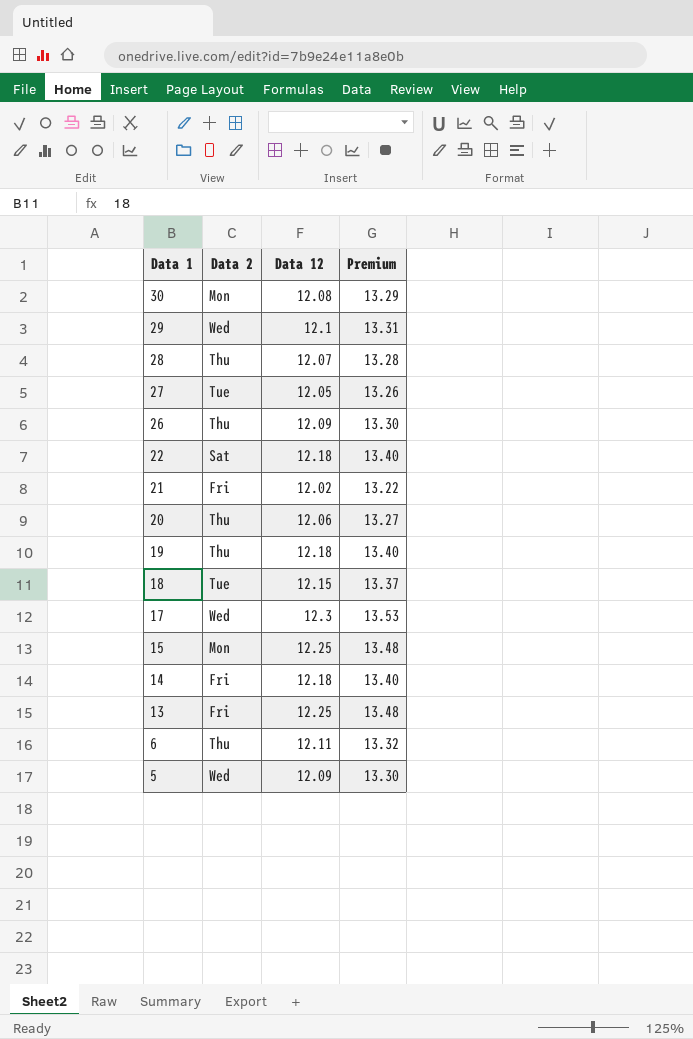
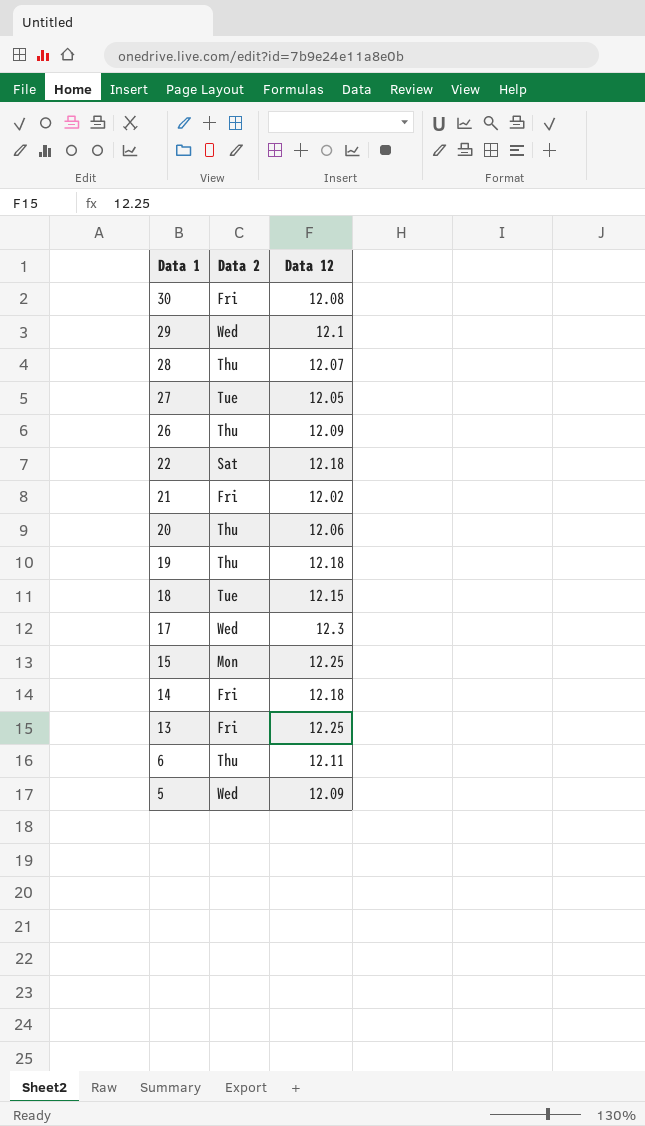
column Premium | formula: [Data 12] * 1.1 -> none
30 | Data 2: Mon -> Fri

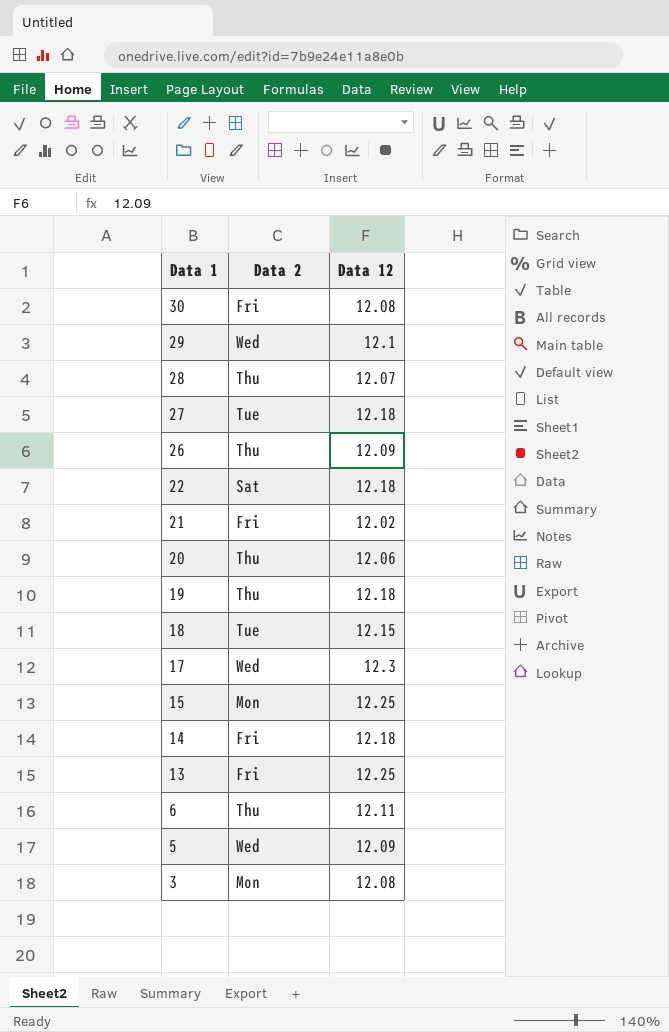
27 | Data 12: 12.05 -> 12.18
row 3: none -> Mon | 12.08

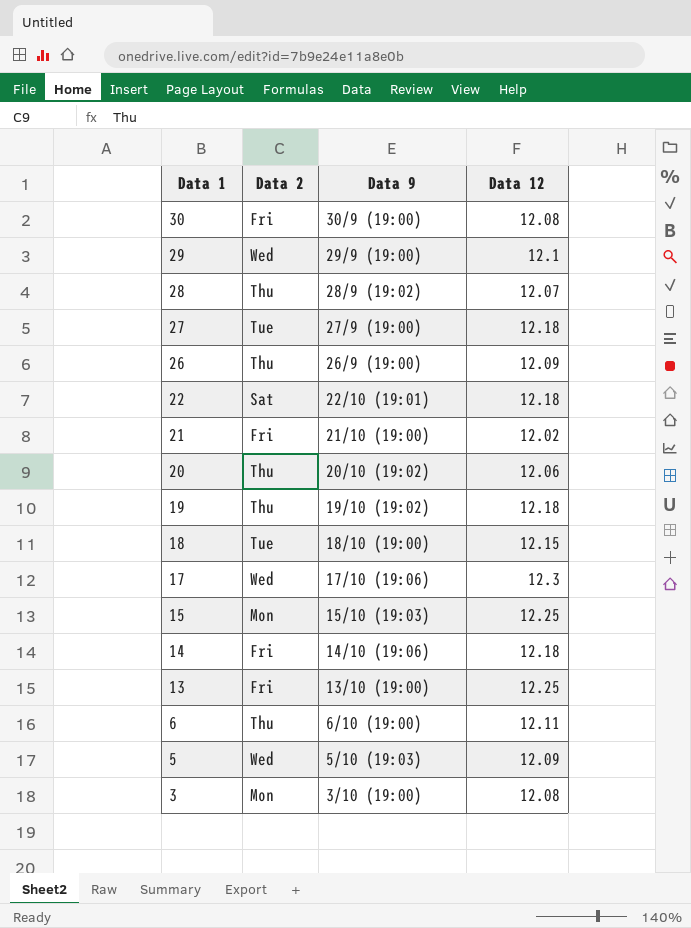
column Data 9 | position: none -> 3

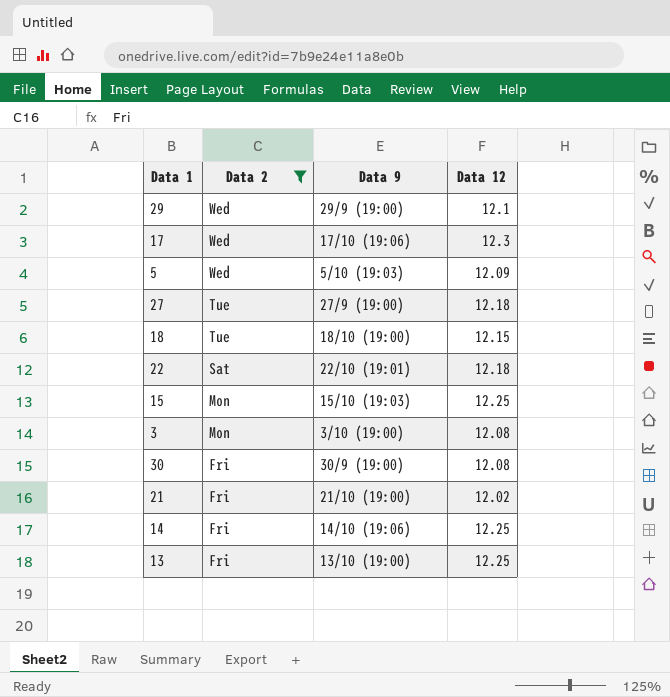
filter: none -> Data 2 != Thu
row order: Data 1 descending -> Data 2 descending
14 | Data 12: 12.18 -> 12.25

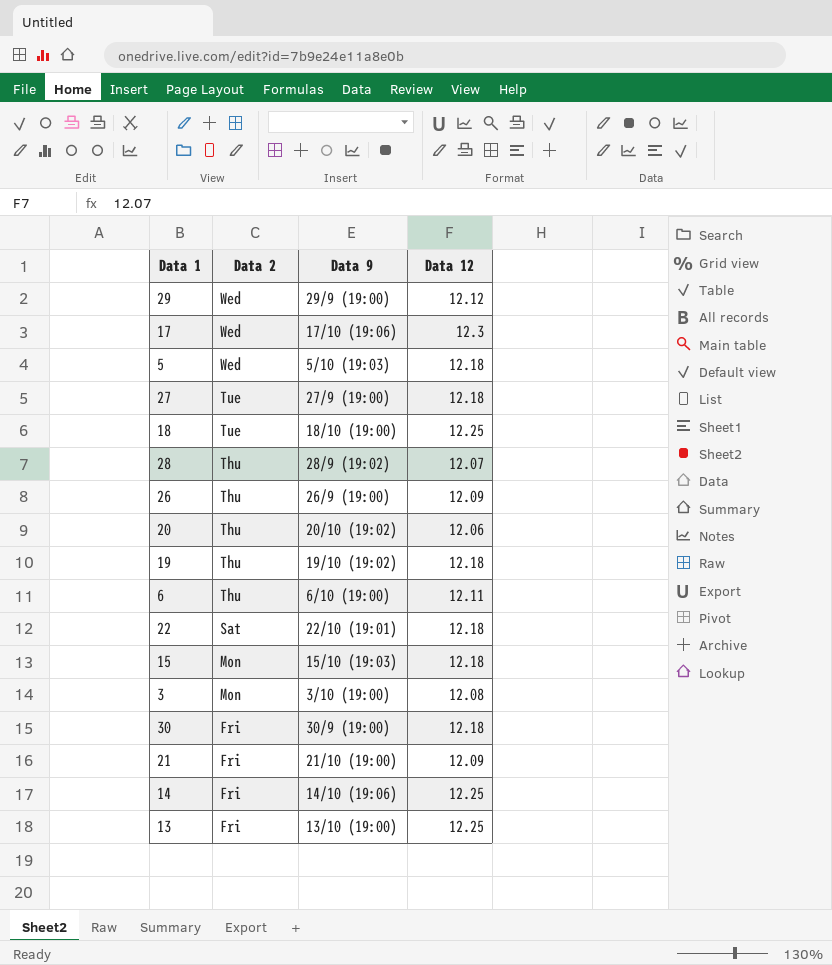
filter: Data 2 != Thu -> none
29 | Data 12: 12.1 -> 12.12
5 | Data 12: 12.09 -> 12.18
18 | Data 12: 12.15 -> 12.25
15 | Data 12: 12.25 -> 12.18
30 | Data 12: 12.08 -> 12.18
21 | Data 12: 12.02 -> 12.09

